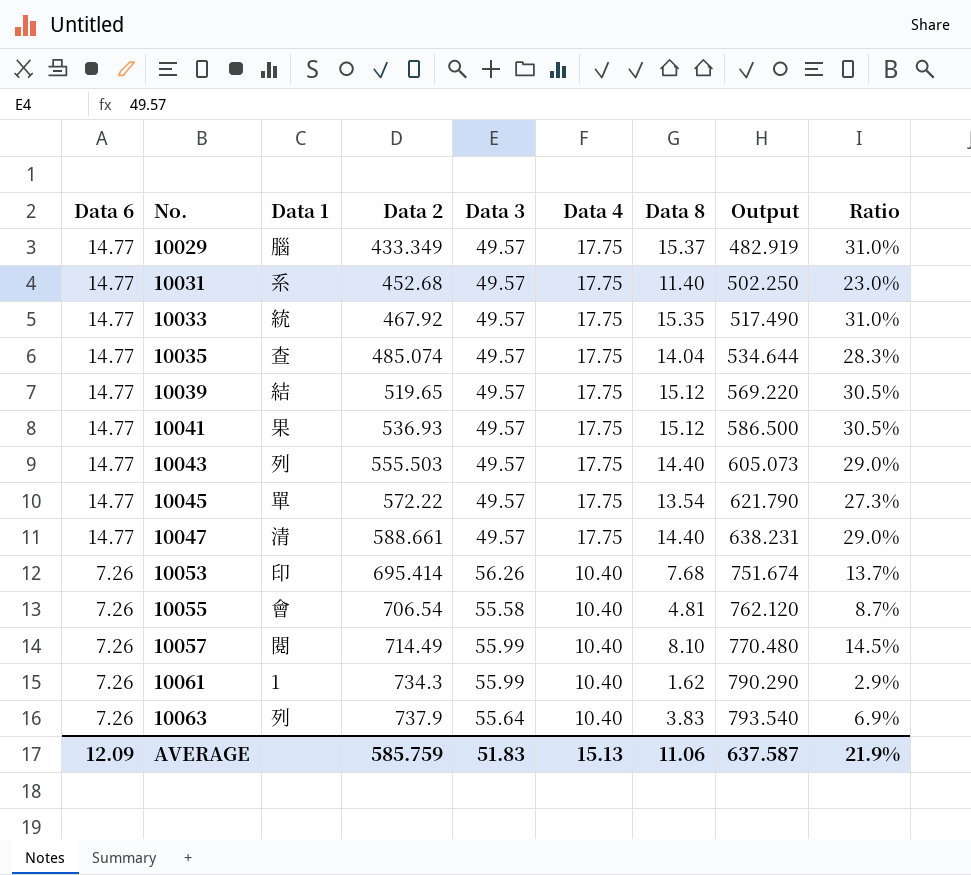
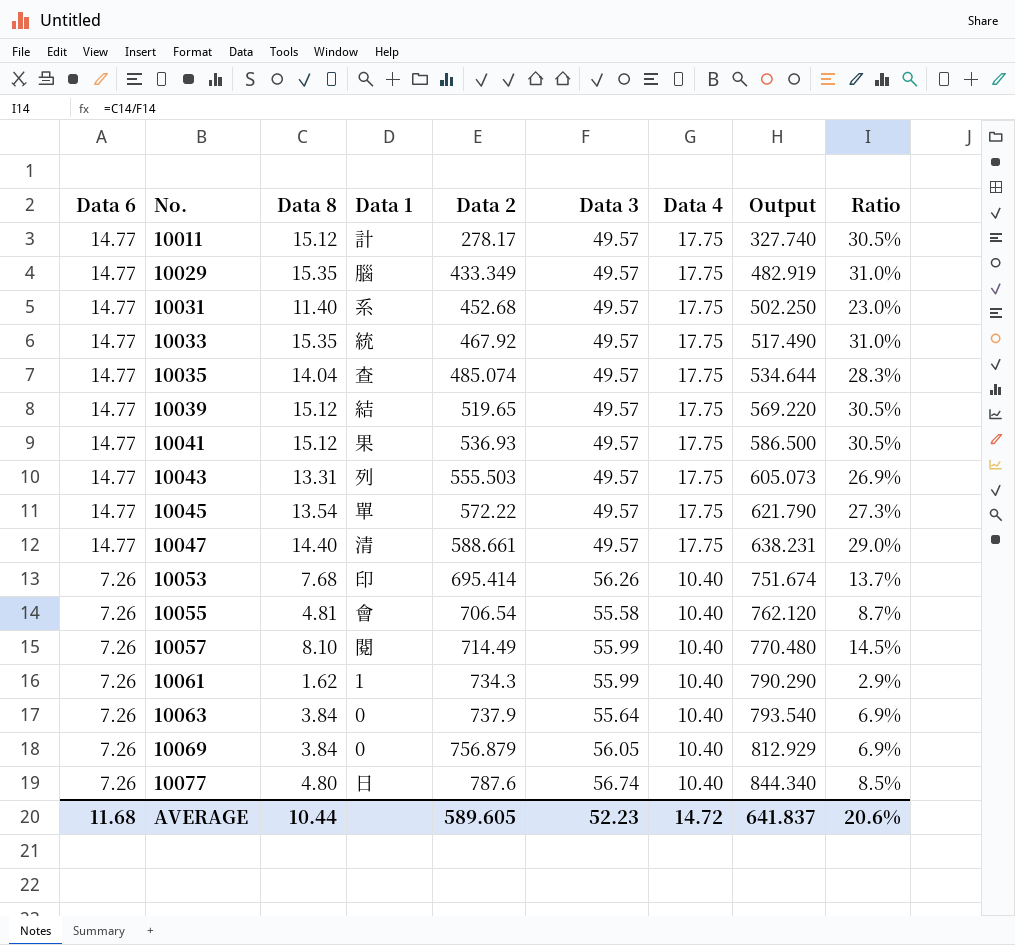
column Data 8 | position: 7 -> 3
row 10011: none -> 14.77 | 15.12 | 計 | 278.17 | 49.57 | 17.75 | 327.740 | 30.5%
10029 | Data 8: 15.37 -> 15.35
10043 | Data 8: 14.40 -> 13.31
10043 | Ratio: 29.0% -> 26.9%
10063 | Data 8: 3.83 -> 3.84
10063 | Data 1: 列 -> 0
row 10069: none -> 7.26 | 3.84 | 0 | 756.879 | 56.05 | 10.40 | 812.929 | 6.9%
row 10077: none -> 7.26 | 4.80 | 日 | 787.6 | 56.74 | 10.40 | 844.340 | 8.5%
AVERAGE | Data 6: 12.09 -> 11.68
AVERAGE | Data 8: 11.06 -> 10.44
AVERAGE | Data 2: 585.759 -> 589.605
AVERAGE | Data 3: 51.83 -> 52.23
AVERAGE | Data 4: 15.13 -> 14.72
AVERAGE | Output: 637.587 -> 641.837
AVERAGE | Ratio: 21.9% -> 20.6%

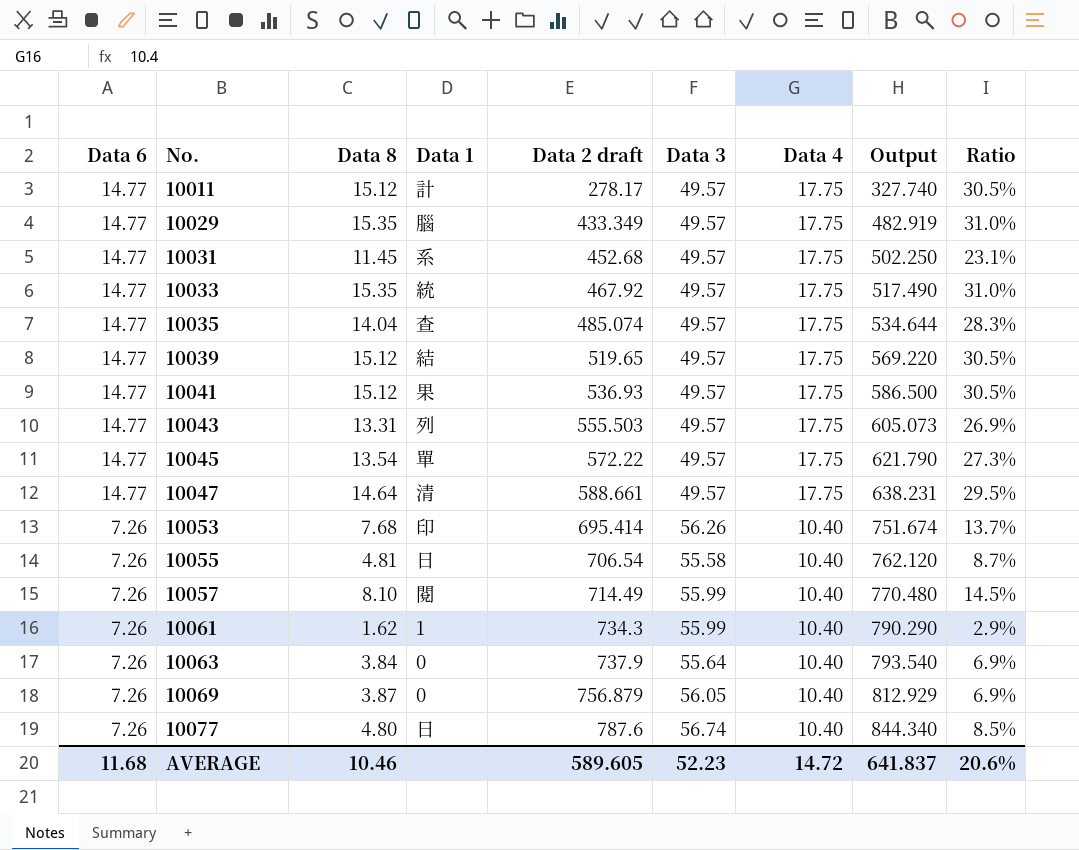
column name: Data 2 -> Data 2 draft
10031 | Data 8: 11.40 -> 11.45
10031 | Ratio: 23.0% -> 23.1%
10047 | Data 8: 14.40 -> 14.64
10047 | Ratio: 29.0% -> 29.5%
10055 | Data 1: 會 -> 日
10069 | Data 8: 3.84 -> 3.87
AVERAGE | Data 8: 10.44 -> 10.46

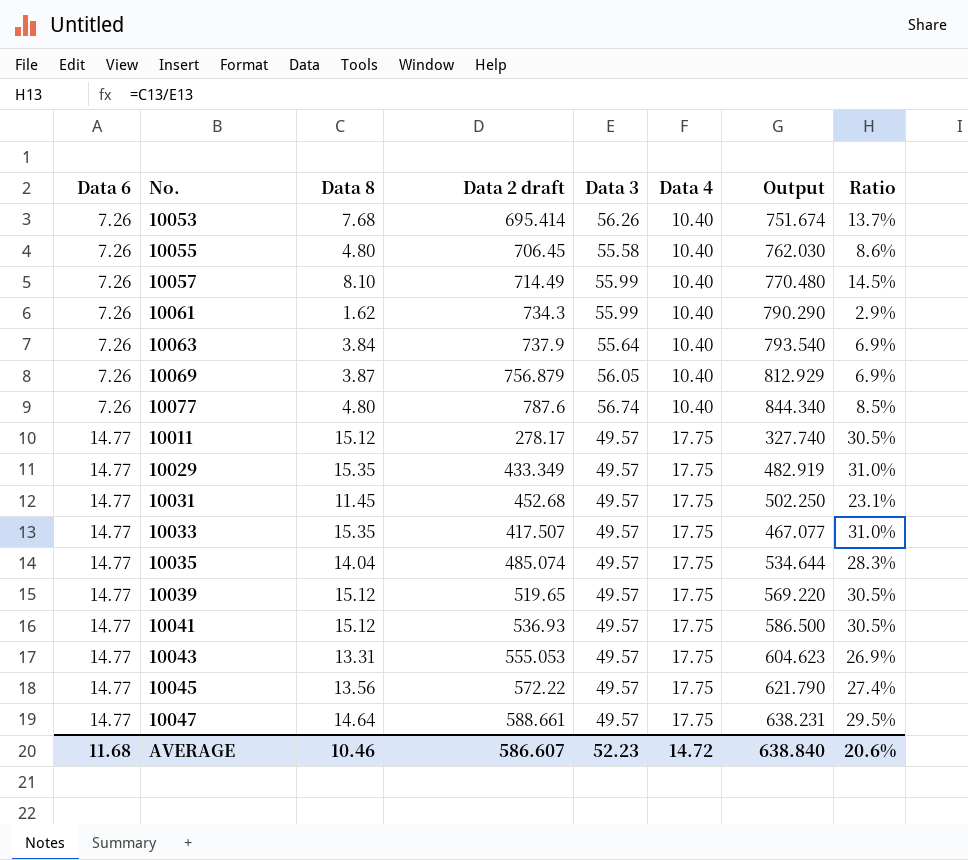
row order: Data 6 descending -> Data 6 ascending
column Data 1 | position: 4 -> none
10055 | Data 8: 4.81 -> 4.80
10055 | Data 2 draft: 706.54 -> 706.45
10055 | Output: 762.120 -> 762.030
10055 | Ratio: 8.7% -> 8.6%
10033 | Data 2 draft: 467.92 -> 417.507
10033 | Output: 517.490 -> 467.077
10043 | Data 2 draft: 555.503 -> 555.053
10043 | Output: 605.073 -> 604.623
10045 | Data 8: 13.54 -> 13.56
10045 | Ratio: 27.3% -> 27.4%
AVERAGE | Data 2 draft: 589.605 -> 586.607
AVERAGE | Output: 641.837 -> 638.840

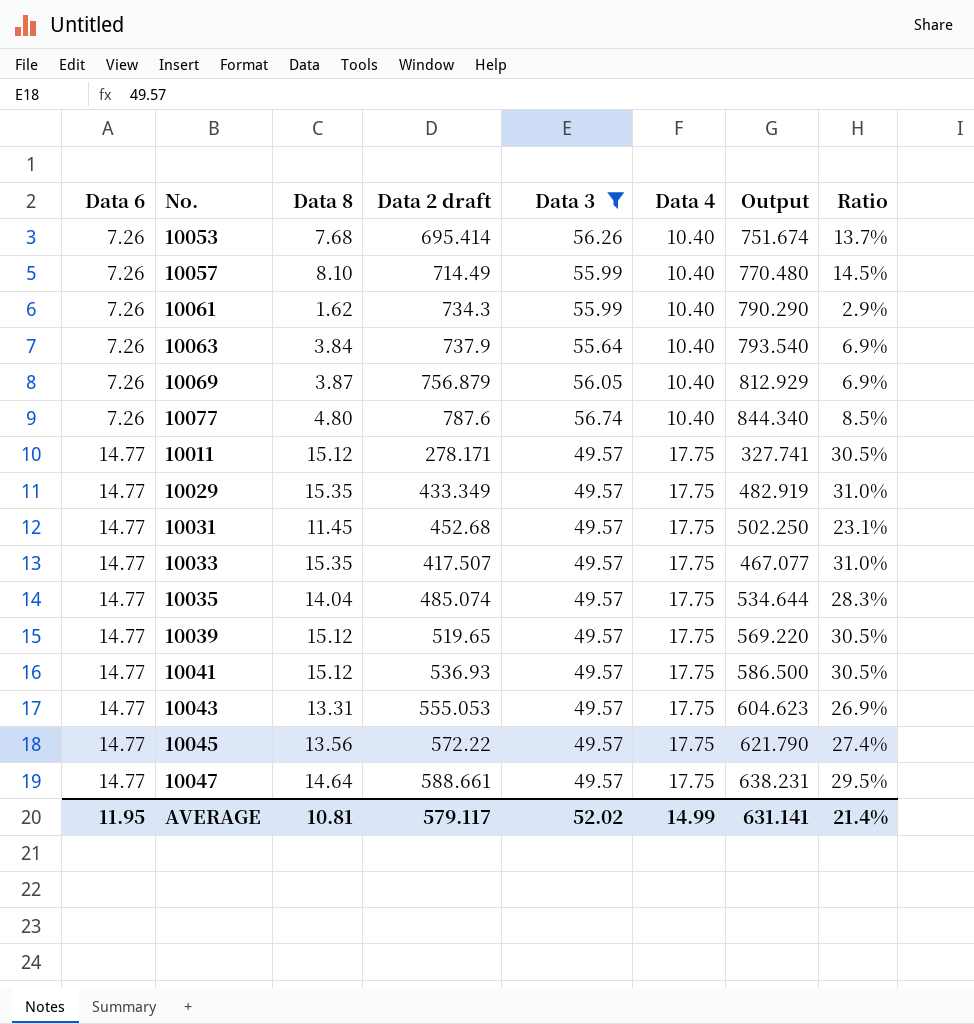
filter: none -> Data 3 != 55.58
10011 | Data 2 draft: 278.17 -> 278.171
10011 | Output: 327.740 -> 327.741
AVERAGE | Data 6: 11.68 -> 11.95
AVERAGE | Data 8: 10.46 -> 10.81
AVERAGE | Data 2 draft: 586.607 -> 579.117
AVERAGE | Data 3: 52.23 -> 52.02
AVERAGE | Data 4: 14.72 -> 14.99
AVERAGE | Output: 638.840 -> 631.141
AVERAGE | Ratio: 20.6% -> 21.4%

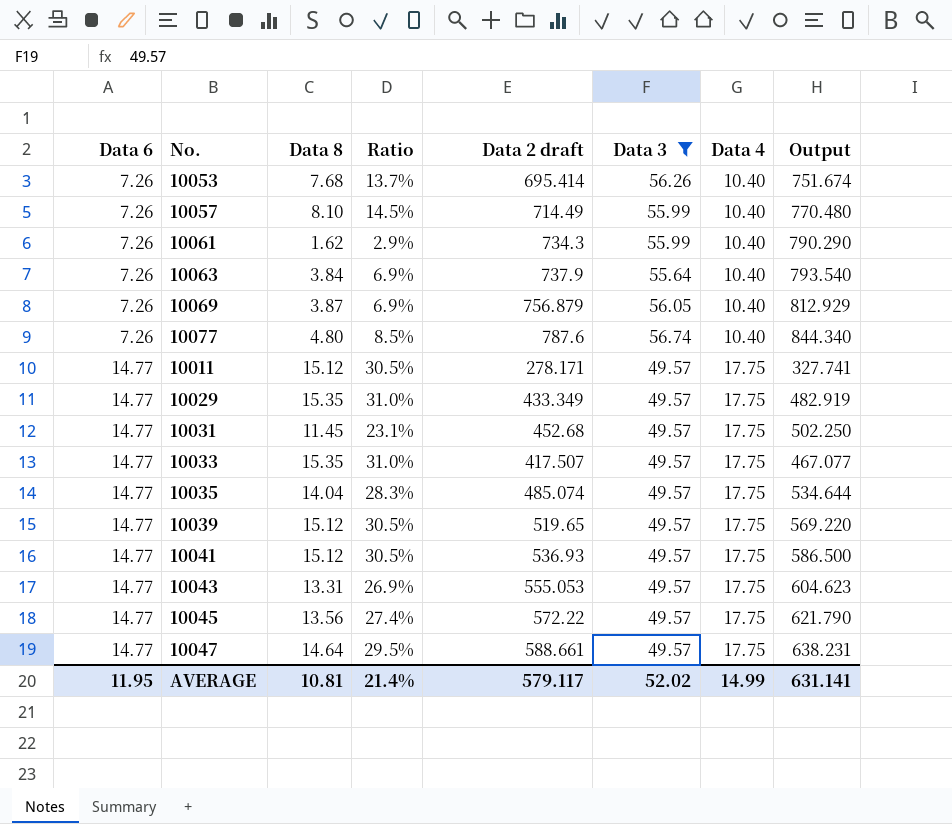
column Ratio | position: 8 -> 4

